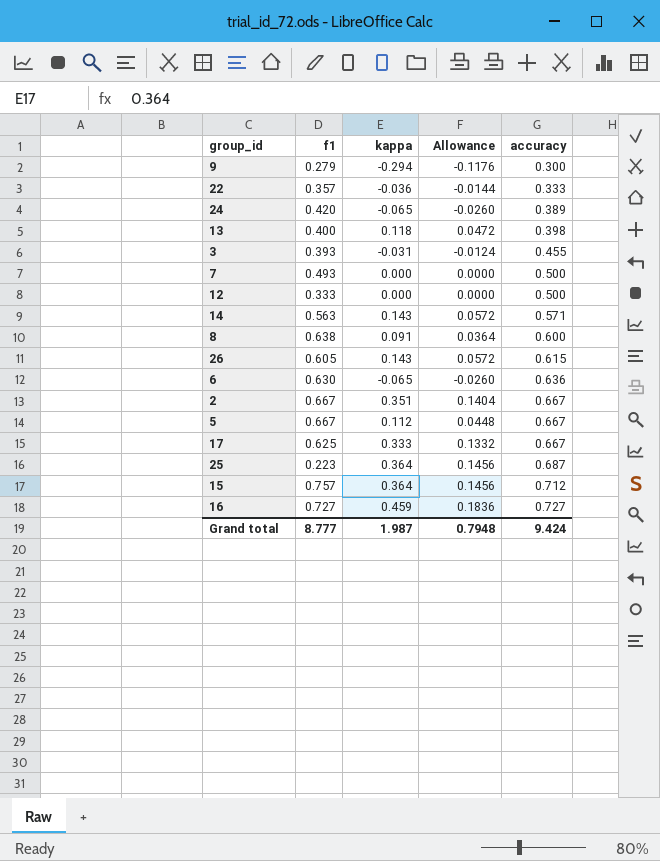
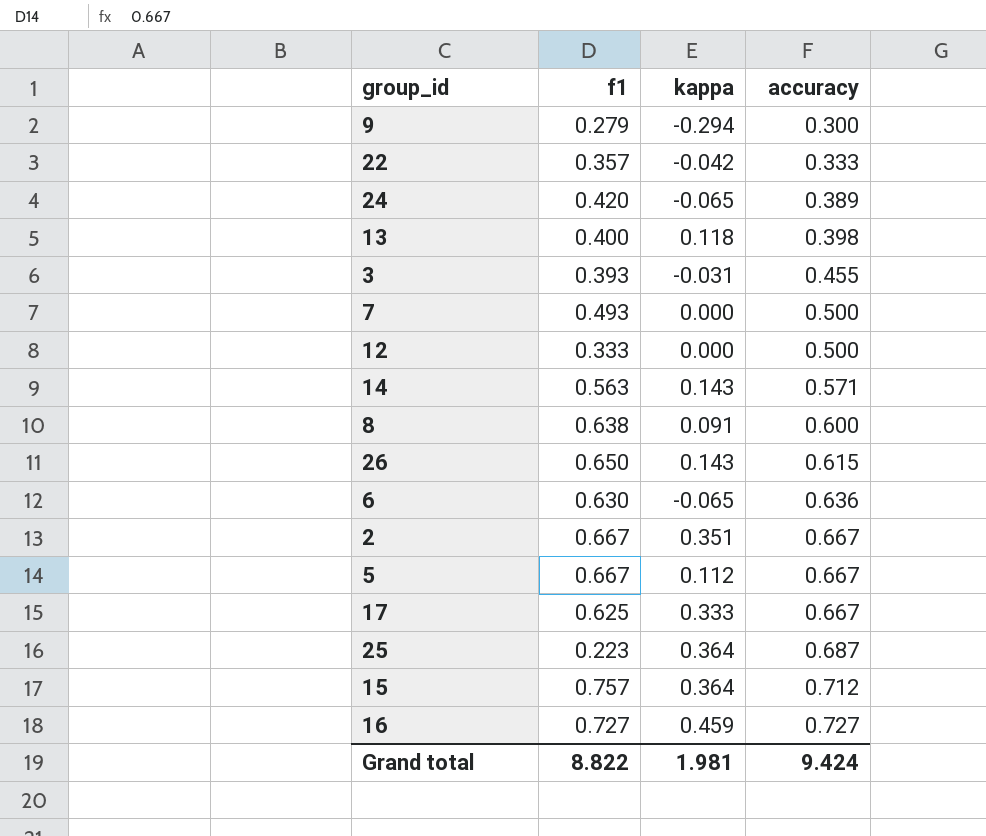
column Allowance | formula: [kappa] * 0.4 -> none
22 | kappa: -0.036 -> -0.042
26 | f1: 0.605 -> 0.650
Grand total | f1: 8.777 -> 8.822
Grand total | kappa: 1.987 -> 1.981

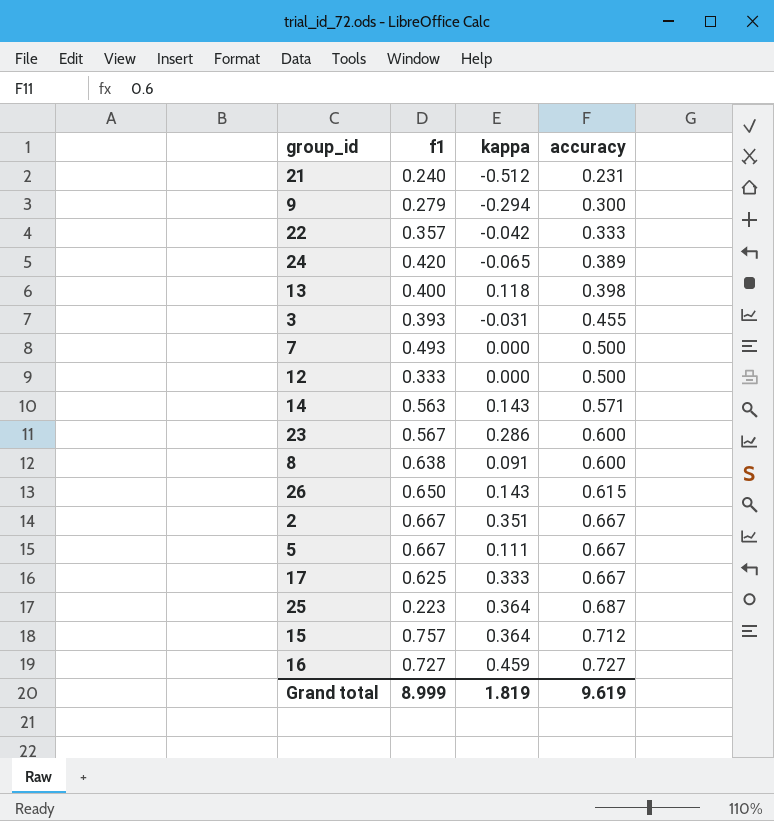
row 6: 0.630 | -0.065 | 0.636 -> none
row 21: none -> 0.240 | -0.512 | 0.231
row 23: none -> 0.567 | 0.286 | 0.600
5 | kappa: 0.112 -> 0.111
Grand total | f1: 8.822 -> 8.999
Grand total | kappa: 1.981 -> 1.819
Grand total | accuracy: 9.424 -> 9.619

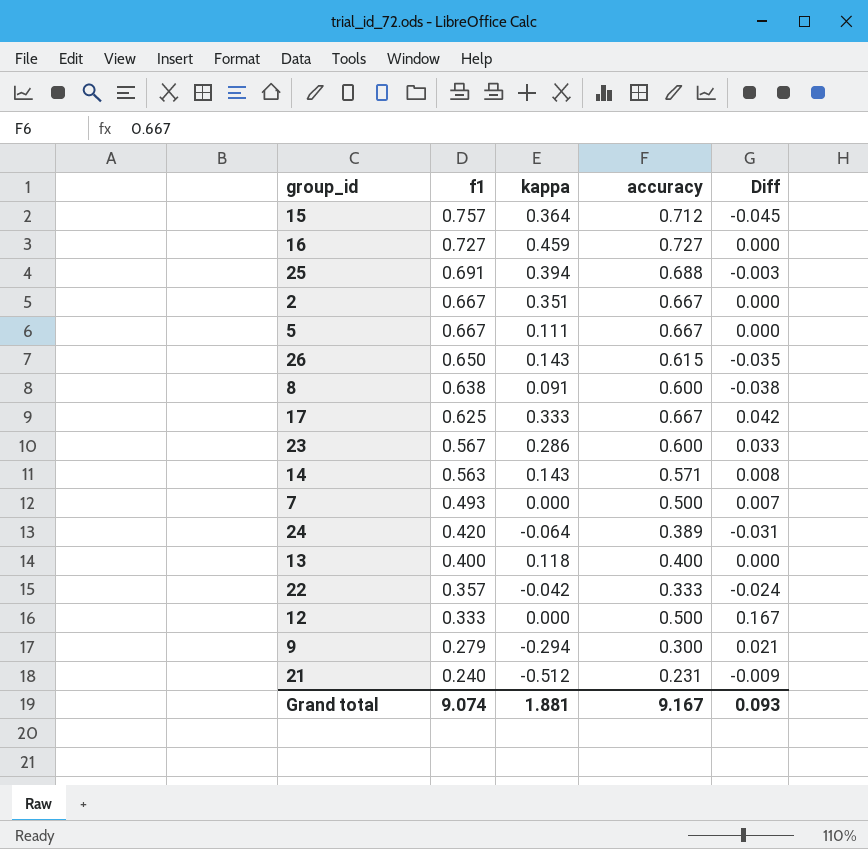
row order: accuracy ascending -> f1 descending
column Diff | formula: none -> [accuracy] - [f1]
row 3: 0.393 | -0.031 | 0.455 -> none
25 | f1: 0.223 -> 0.691
25 | kappa: 0.364 -> 0.394
25 | accuracy: 0.687 -> 0.688
24 | kappa: -0.065 -> -0.064
13 | accuracy: 0.398 -> 0.400
Grand total | f1: 8.999 -> 9.074
Grand total | kappa: 1.819 -> 1.881
Grand total | accuracy: 9.619 -> 9.167

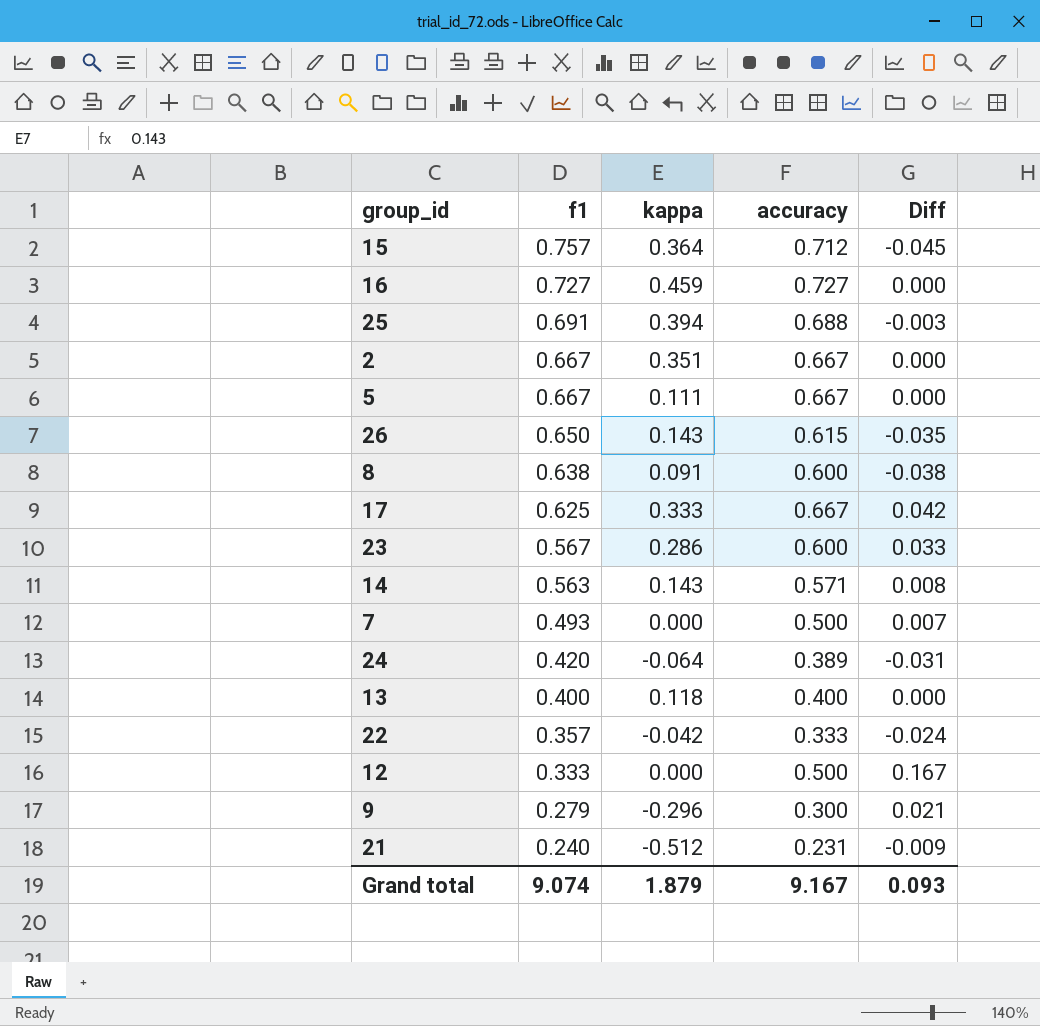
9 | kappa: -0.294 -> -0.296
Grand total | kappa: 1.881 -> 1.879

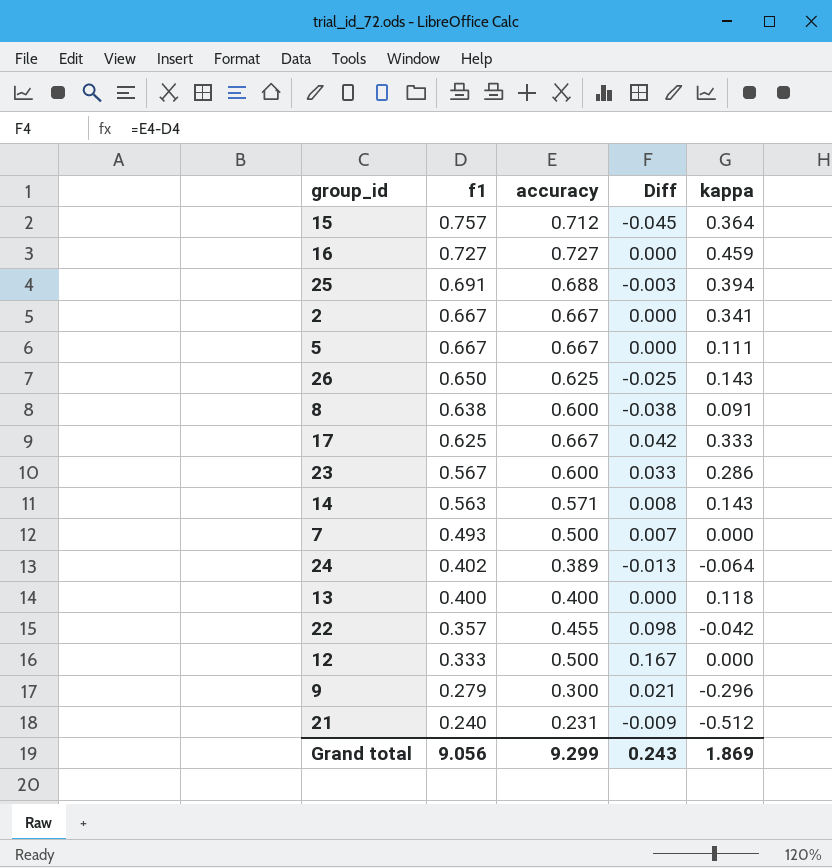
column kappa | position: 3 -> 5
2 | kappa: 0.351 -> 0.341
26 | accuracy: 0.615 -> 0.625
26 | Diff: -0.035 -> -0.025
24 | f1: 0.420 -> 0.402
24 | Diff: -0.031 -> -0.013
22 | accuracy: 0.333 -> 0.455
22 | Diff: -0.024 -> 0.098
Grand total | f1: 9.074 -> 9.056
Grand total | accuracy: 9.167 -> 9.299
Grand total | Diff: 0.093 -> 0.243
Grand total | kappa: 1.879 -> 1.869

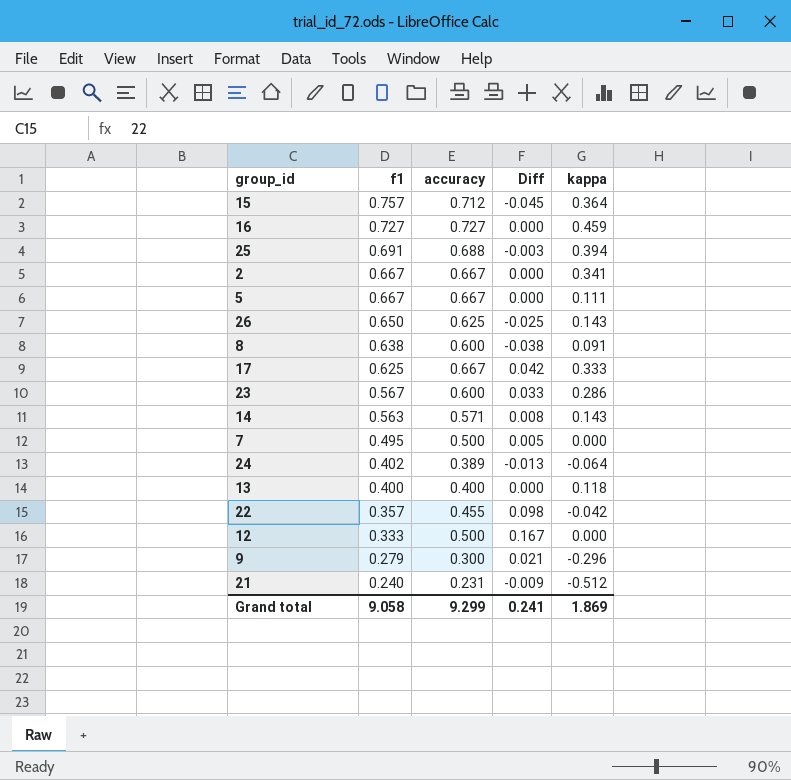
7 | f1: 0.493 -> 0.495
7 | Diff: 0.007 -> 0.005
Grand total | f1: 9.056 -> 9.058
Grand total | Diff: 0.243 -> 0.241

